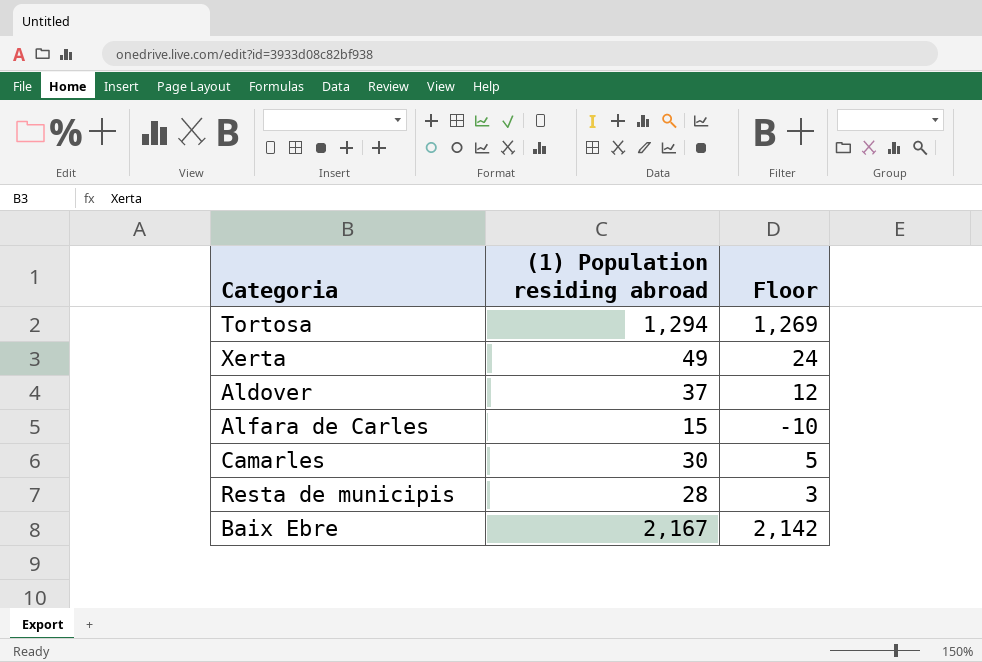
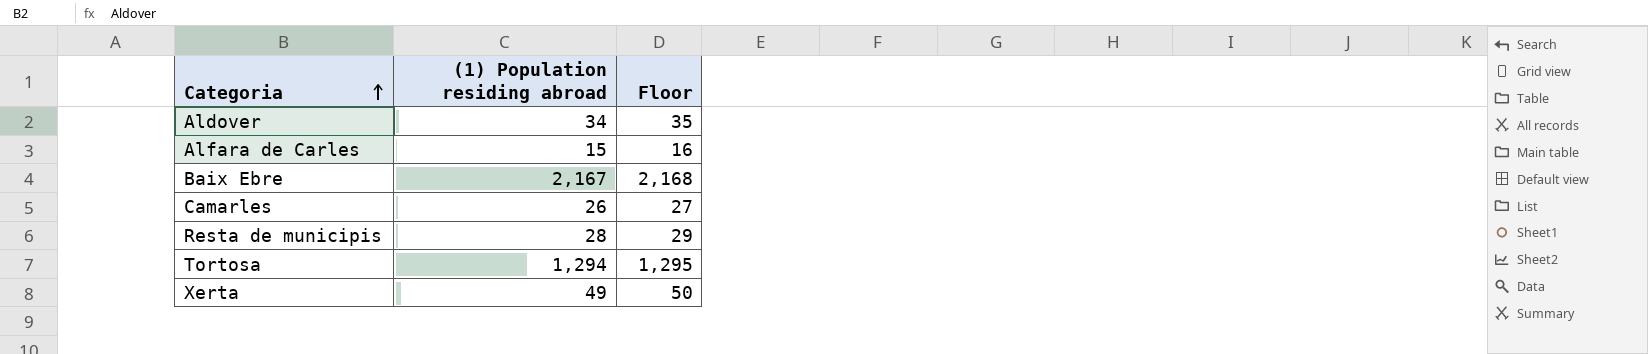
row order: none -> Categoria ascending
column Floor | formula: [(1) Population residing abroad] - 25 -> [(1) Population residing abroad] + 1
Aldover | (1) Population residing abroad: 37 -> 34
Camarles | (1) Population residing abroad: 30 -> 26

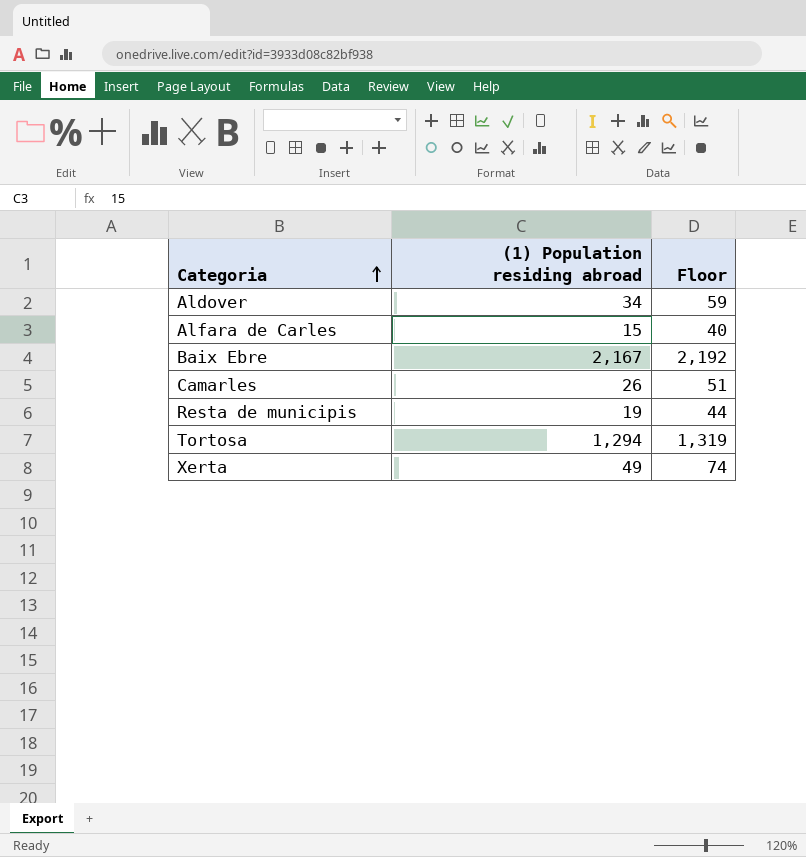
column Floor | formula: [(1) Population residing abroad] + 1 -> [(1) Population residing abroad] + 25
Resta de municipis | (1) Population residing abroad: 28 -> 19

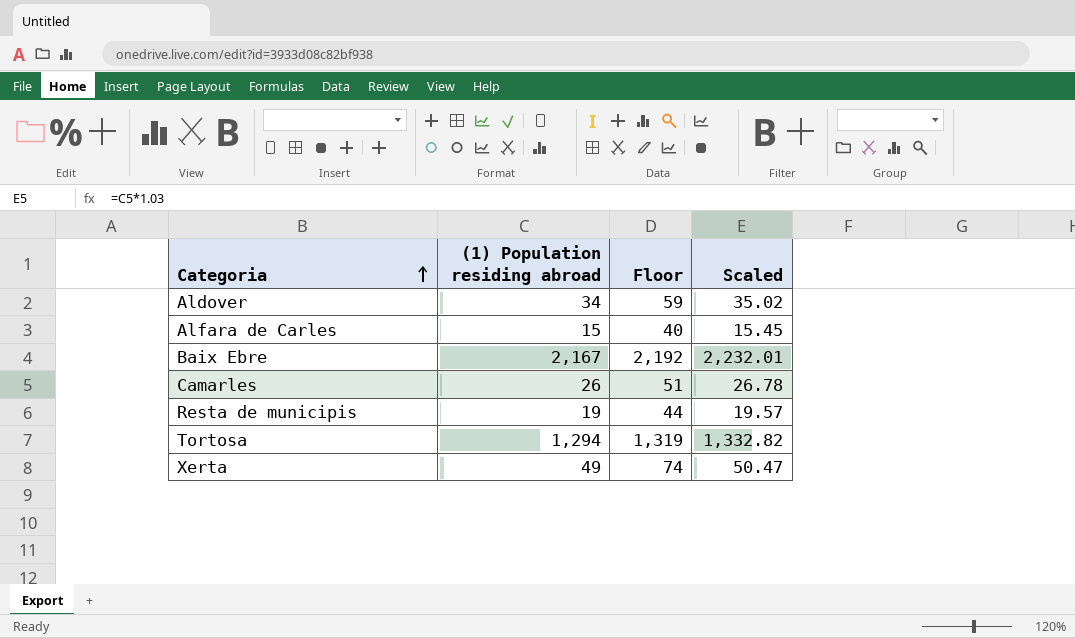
column Scaled | formula: none -> [(1) Population residing abroad] * 1.03

